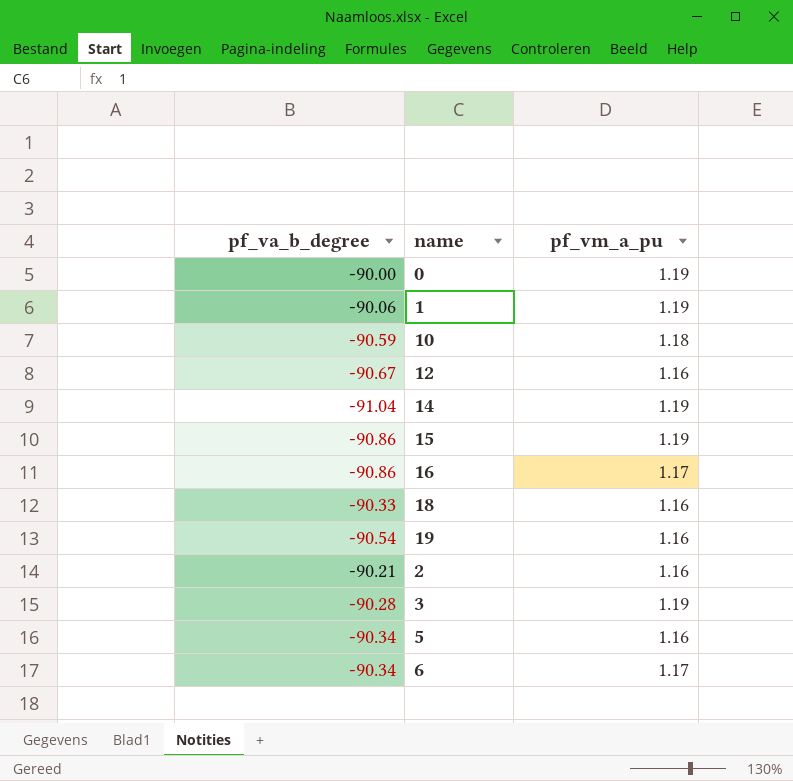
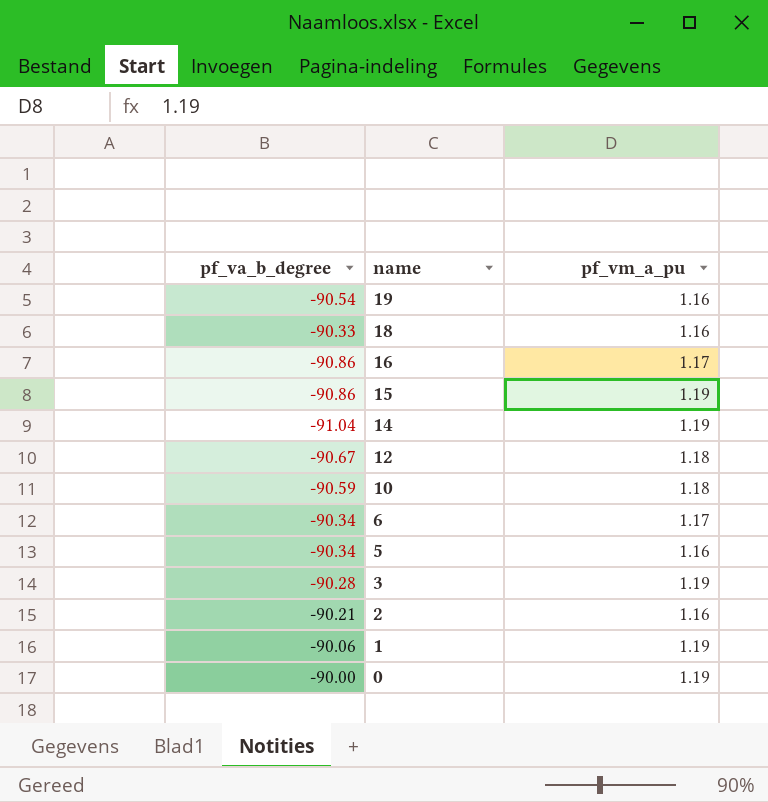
row order: none -> name descending
12 | pf_vm_a_pu: 1.16 -> 1.18

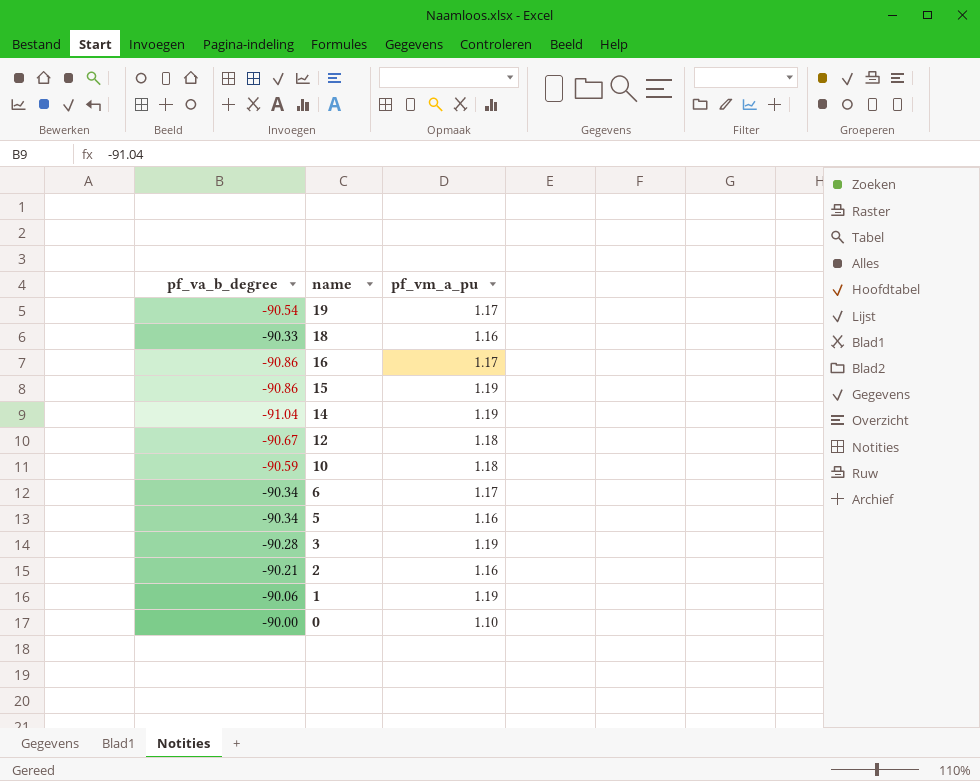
19 | pf_vm_a_pu: 1.16 -> 1.17
0 | pf_vm_a_pu: 1.19 -> 1.10

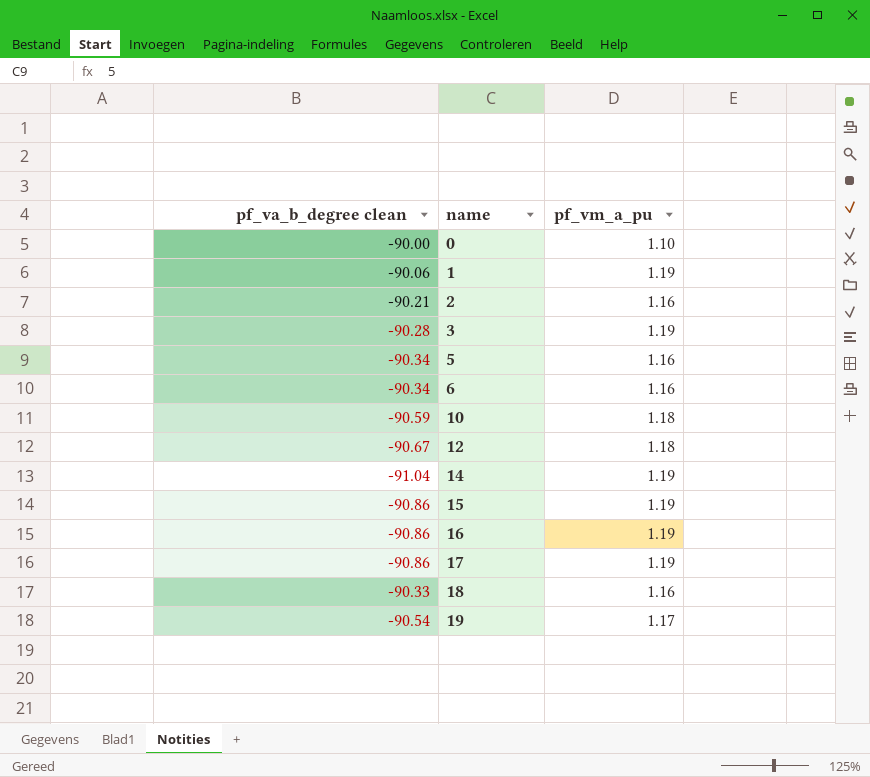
row order: name descending -> name ascending
column name: pf_va_b_degree -> pf_va_b_degree clean
6 | pf_vm_a_pu: 1.17 -> 1.16
16 | pf_vm_a_pu: 1.17 -> 1.19
row 17: none -> -90.86 | 1.19

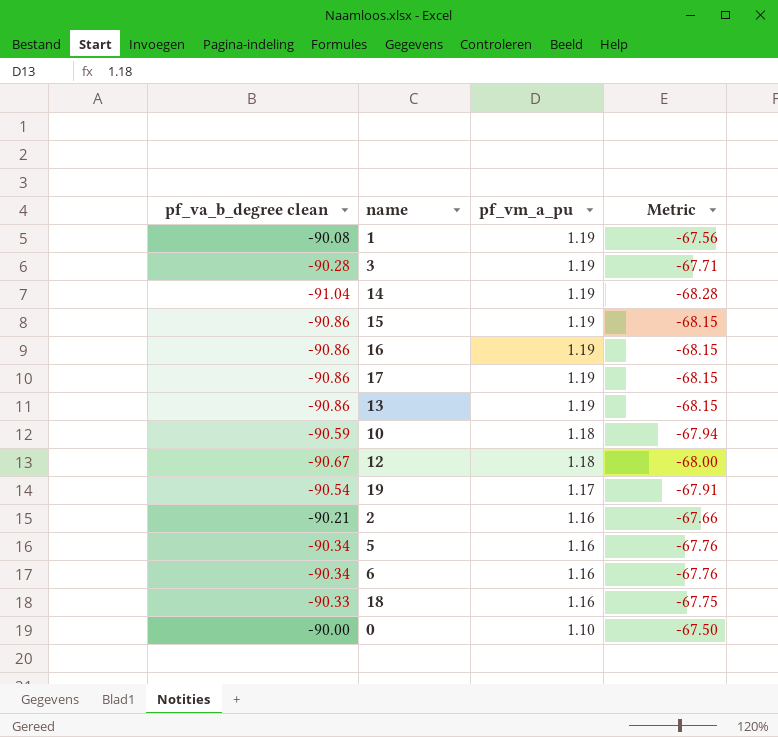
row order: name ascending -> pf_vm_a_pu descending
column Metric | formula: none -> [pf_va_b_degree clean] * 0.75
1 | pf_va_b_degree clean: -90.06 -> -90.08
row 13: none -> -90.86 | 1.19 | -68.15

